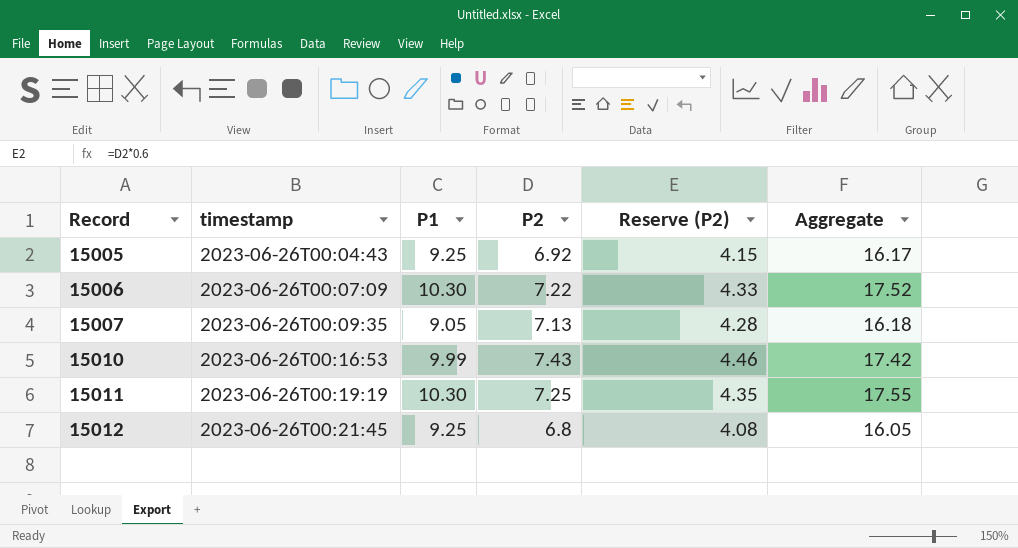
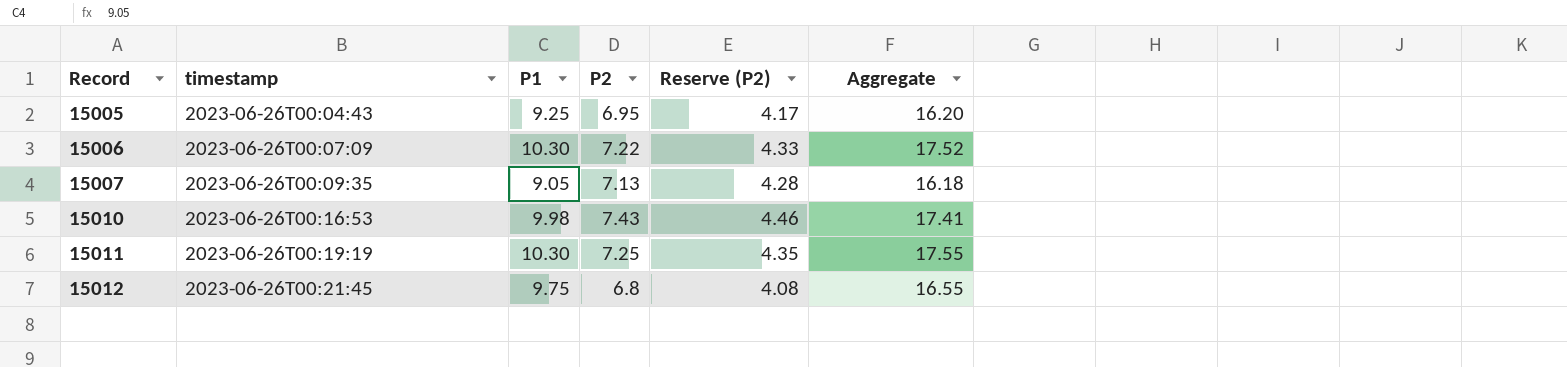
15005 | P2: 6.92 -> 6.95
15005 | Reserve (P2): 4.15 -> 4.17
15005 | Aggregate: 16.17 -> 16.20
15010 | P1: 9.99 -> 9.98
15010 | Aggregate: 17.42 -> 17.41
15012 | P1: 9.25 -> 9.75
15012 | Aggregate: 16.05 -> 16.55

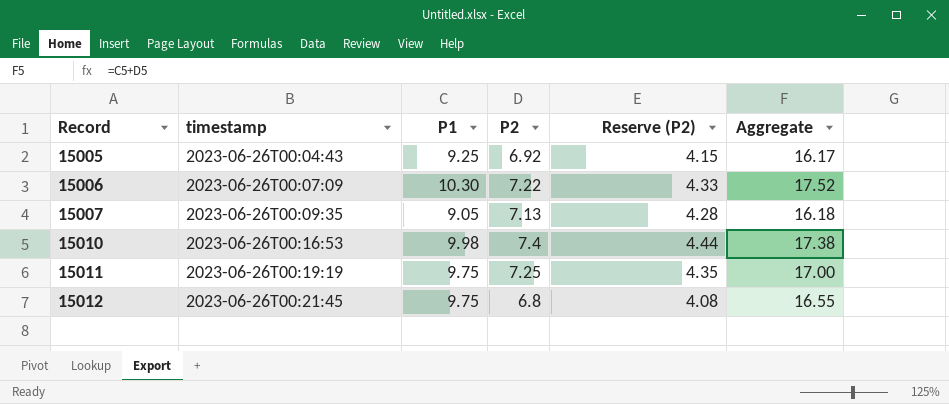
15005 | P2: 6.95 -> 6.92
15005 | Reserve (P2): 4.17 -> 4.15
15005 | Aggregate: 16.20 -> 16.17
15010 | P2: 7.43 -> 7.4
15010 | Reserve (P2): 4.46 -> 4.44
15010 | Aggregate: 17.41 -> 17.38
15011 | P1: 10.30 -> 9.75
15011 | Aggregate: 17.55 -> 17.00

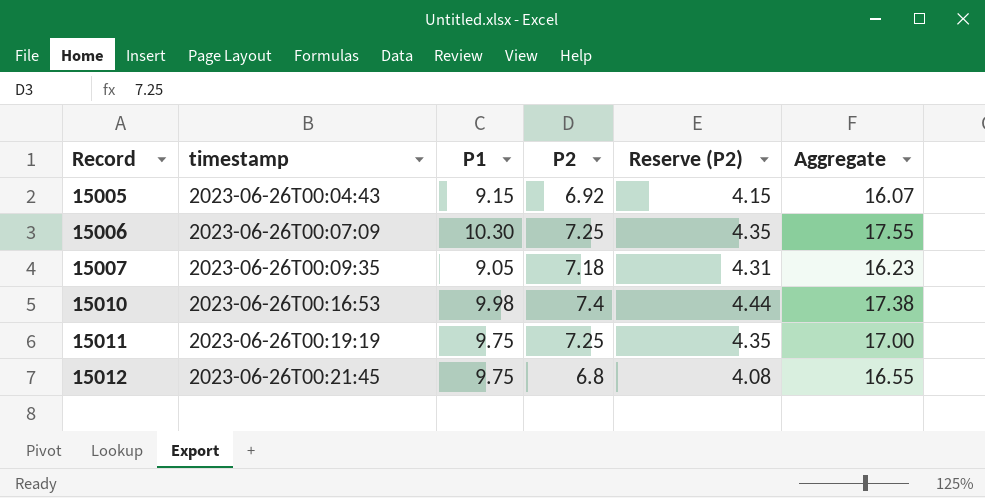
15005 | P1: 9.25 -> 9.15
15005 | Aggregate: 16.17 -> 16.07
15006 | P2: 7.22 -> 7.25
15006 | Reserve (P2): 4.33 -> 4.35
15006 | Aggregate: 17.52 -> 17.55
15007 | P2: 7.13 -> 7.18
15007 | Reserve (P2): 4.28 -> 4.31
15007 | Aggregate: 16.18 -> 16.23

